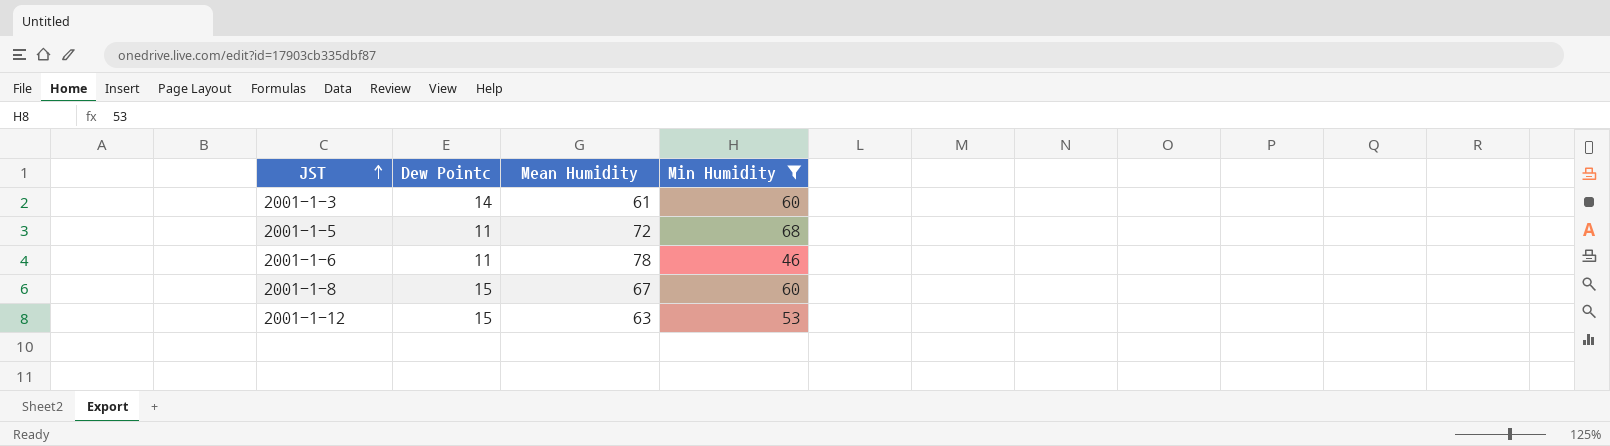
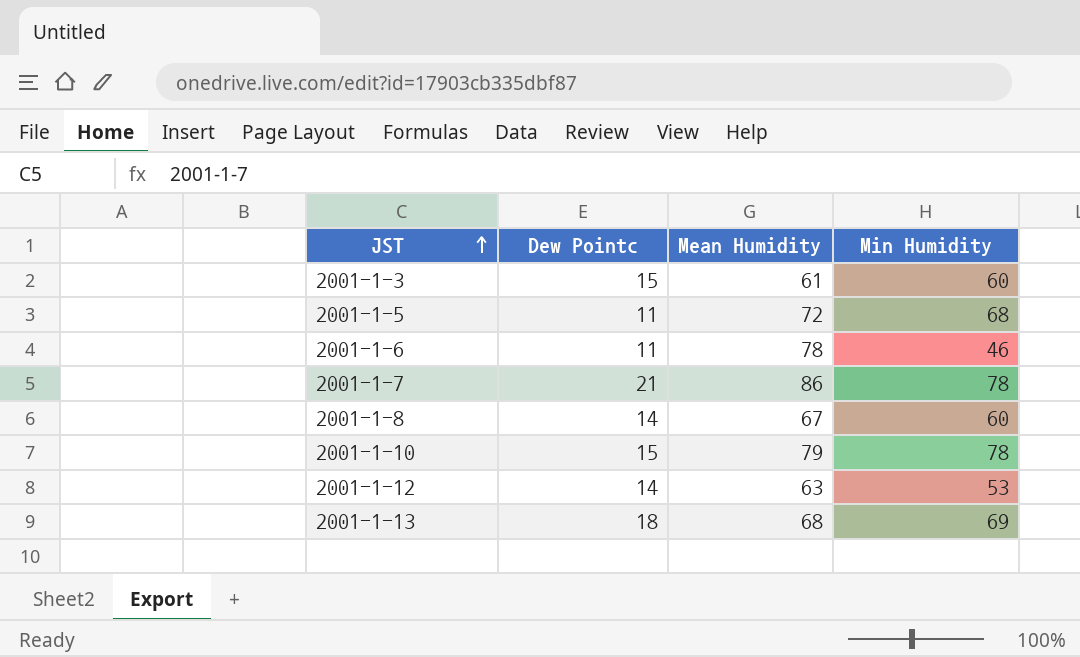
filter: Min Humidity <= 68 -> none
2001-1-3 | Dew Pointc: 14 -> 15
2001-1-8 | Dew Pointc: 15 -> 14
2001-1-12 | Dew Pointc: 15 -> 14

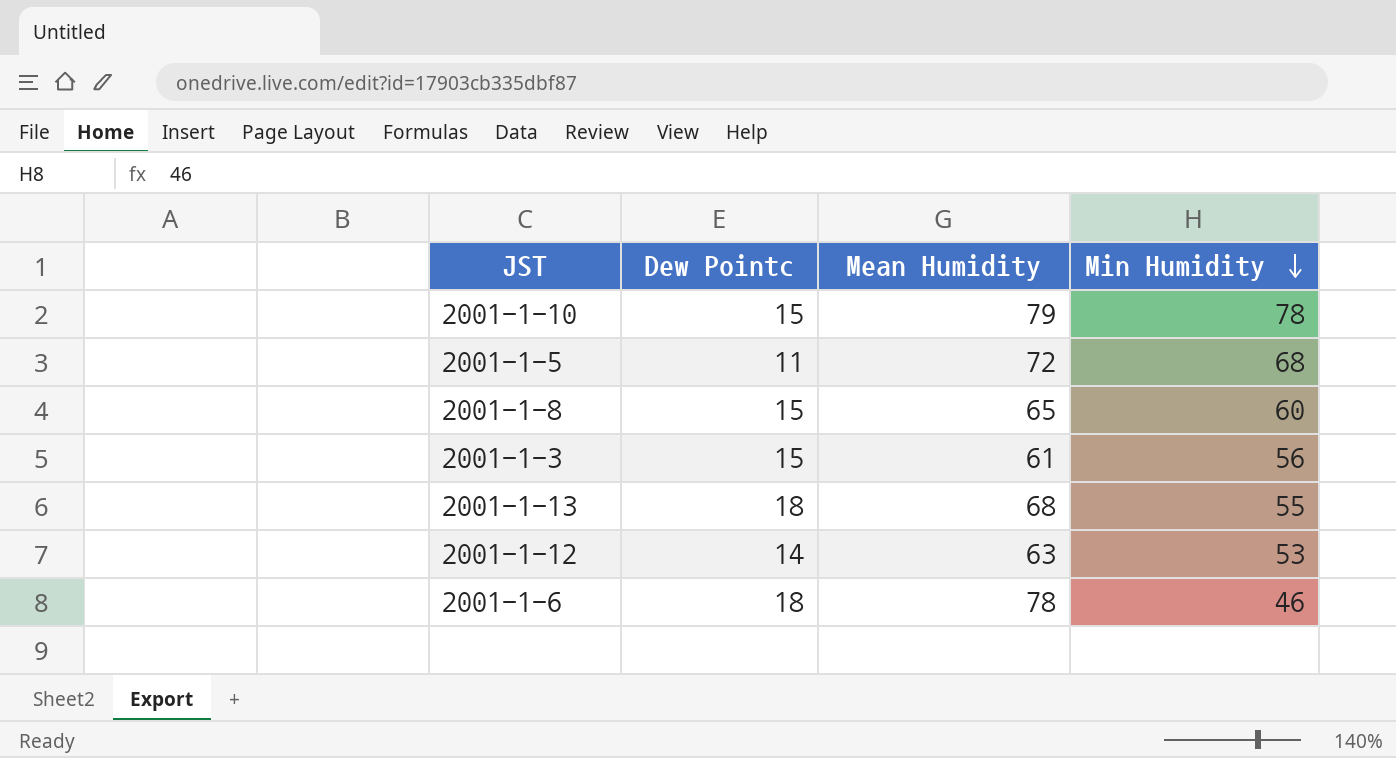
row order: JST ascending -> Min Humidity descending
row 2001-1-7: 21 | 86 | 78 -> none
2001-1-8 | Dew Pointc: 14 -> 15
2001-1-8 | Mean Humidity: 67 -> 65
2001-1-3 | Min Humidity: 60 -> 56
2001-1-13 | Min Humidity: 69 -> 55
2001-1-6 | Dew Pointc: 11 -> 18

